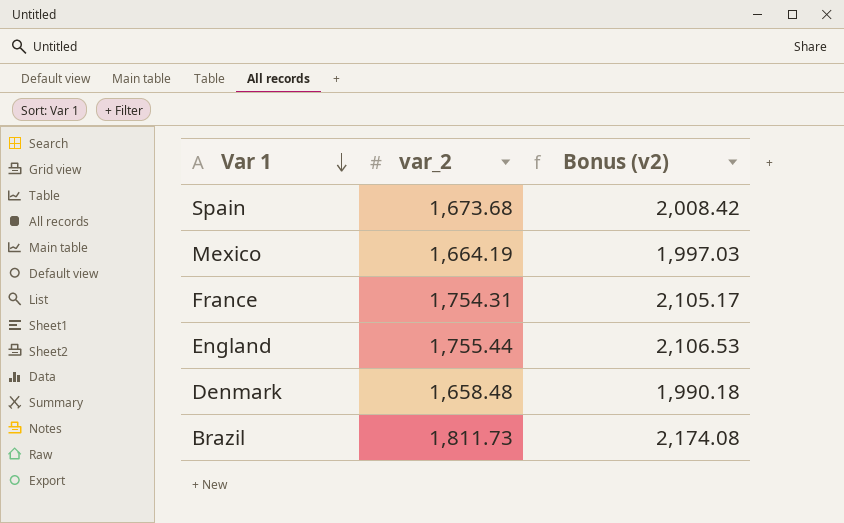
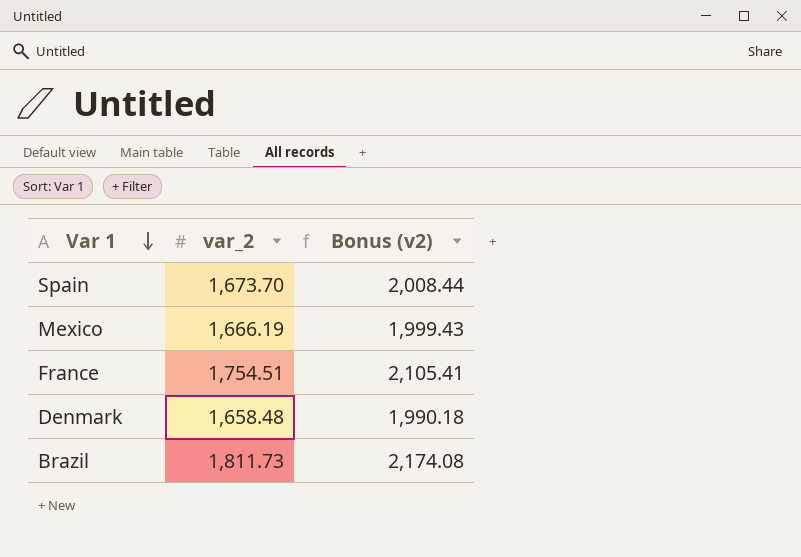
row England: 1,755.44 | 2,106.53 -> none
Spain | var_2: 1,673.68 -> 1,673.70
Spain | Bonus (v2): 2,008.42 -> 2,008.44
Mexico | var_2: 1,664.19 -> 1,666.19
Mexico | Bonus (v2): 1,997.03 -> 1,999.43
France | var_2: 1,754.31 -> 1,754.51
France | Bonus (v2): 2,105.17 -> 2,105.41

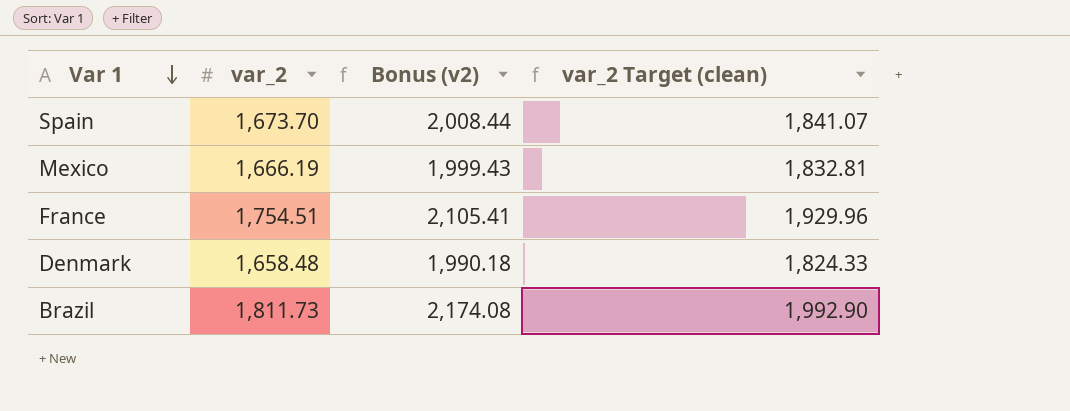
column var_2 Target (clean) | formula: none -> [var_2] * 1.1

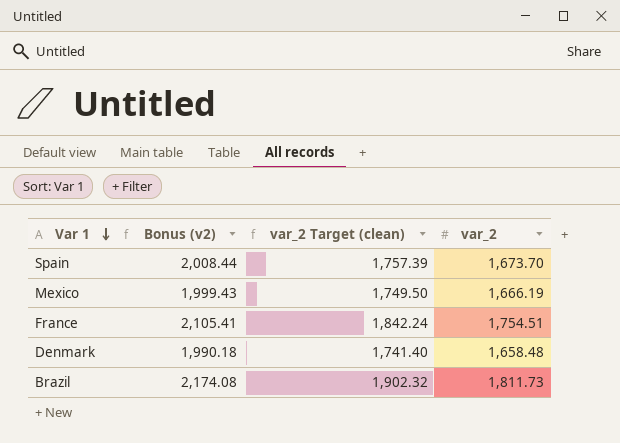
column var_2 Target (clean) | formula: [var_2] * 1.1 -> [var_2] * 1.05
column var_2 | position: 2 -> 4

